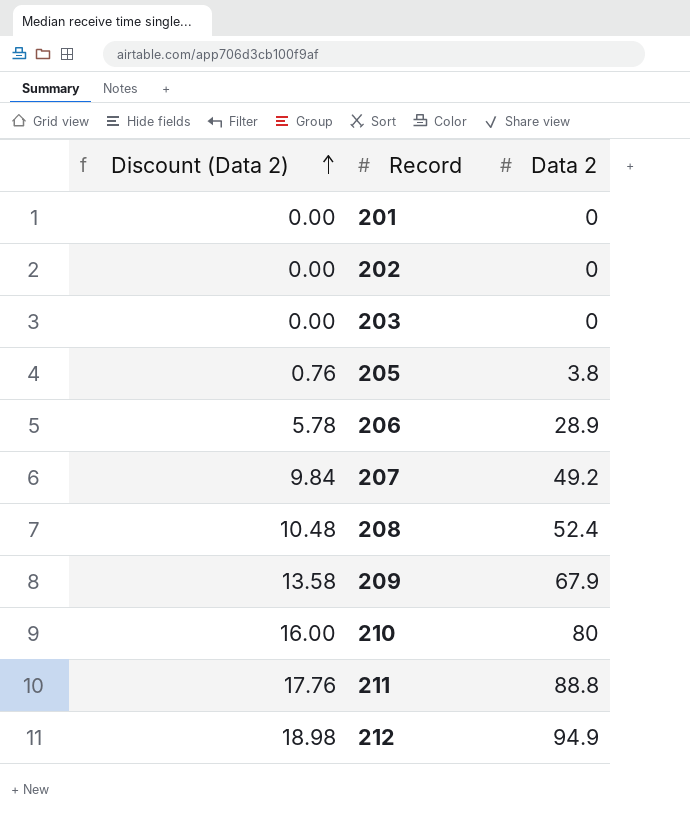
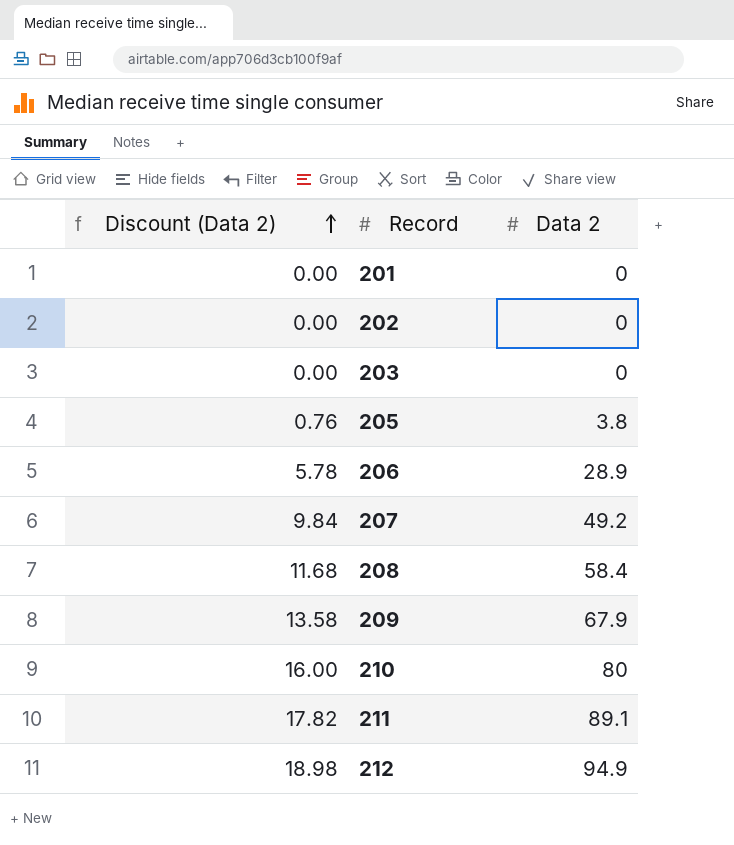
208 | Discount (Data 2): 10.48 -> 11.68
208 | Data 2: 52.4 -> 58.4
211 | Discount (Data 2): 17.76 -> 17.82
211 | Data 2: 88.8 -> 89.1

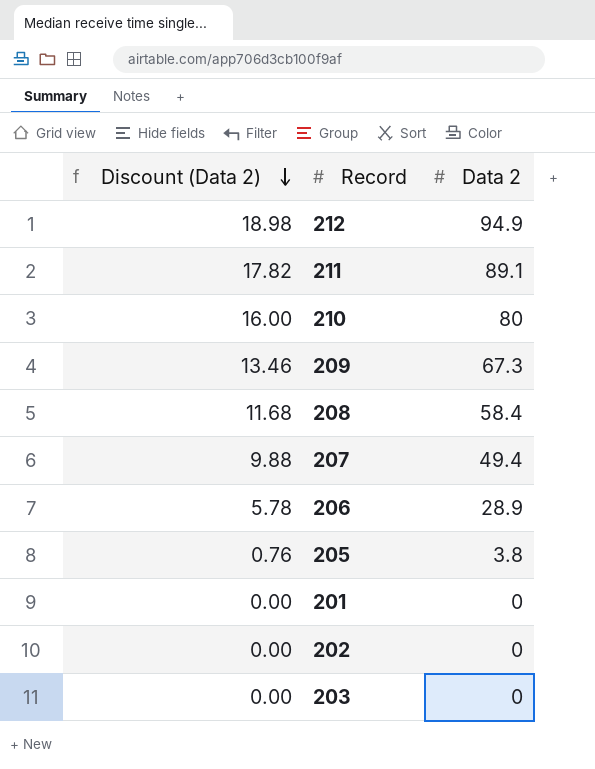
row order: Discount (Data 2) ascending -> Discount (Data 2) descending
209 | Discount (Data 2): 13.58 -> 13.46
209 | Data 2: 67.9 -> 67.3
207 | Discount (Data 2): 9.84 -> 9.88
207 | Data 2: 49.2 -> 49.4

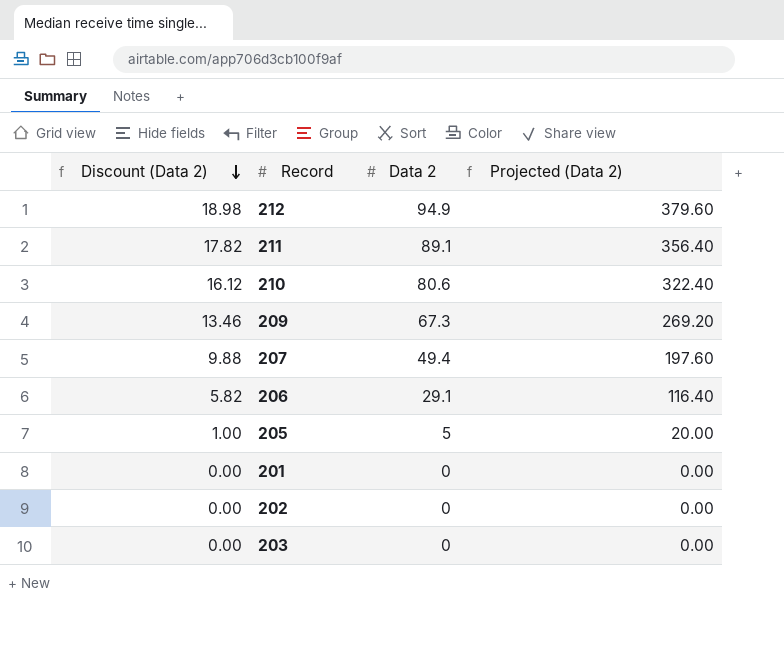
column Projected (Data 2) | formula: none -> [Data 2] * 4
row 208: 11.68 | 58.4 -> none
210 | Discount (Data 2): 16.00 -> 16.12
210 | Data 2: 80 -> 80.6
206 | Discount (Data 2): 5.78 -> 5.82
206 | Data 2: 28.9 -> 29.1
205 | Discount (Data 2): 0.76 -> 1.00
205 | Data 2: 3.8 -> 5

